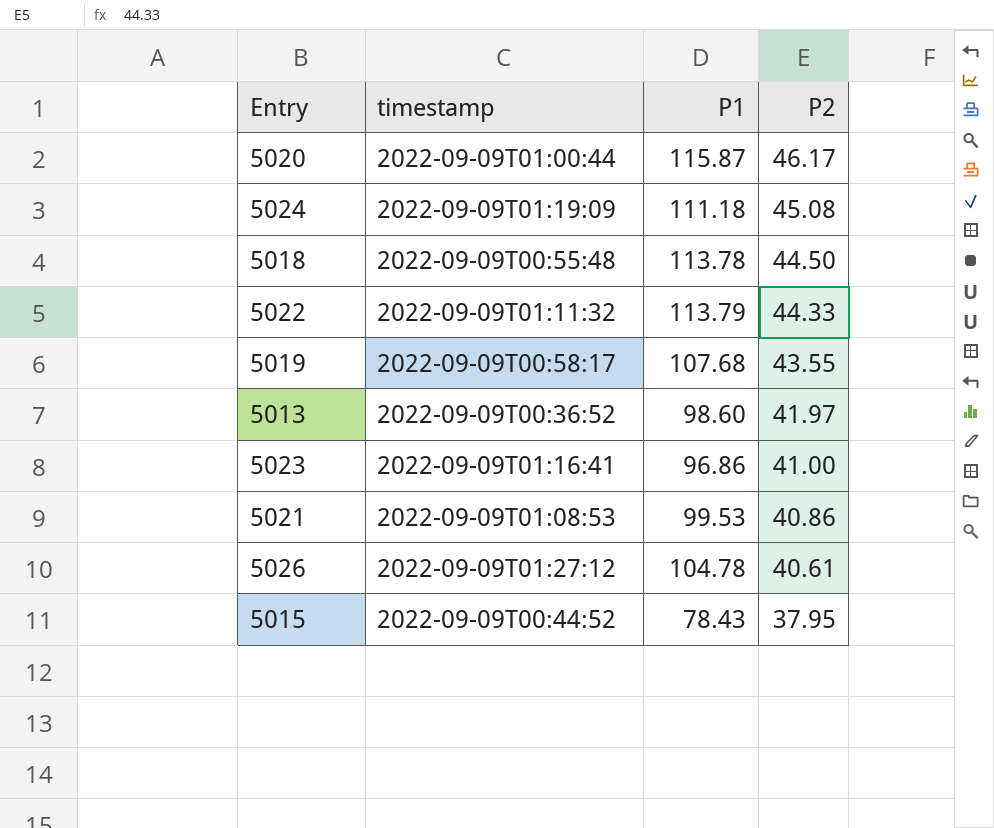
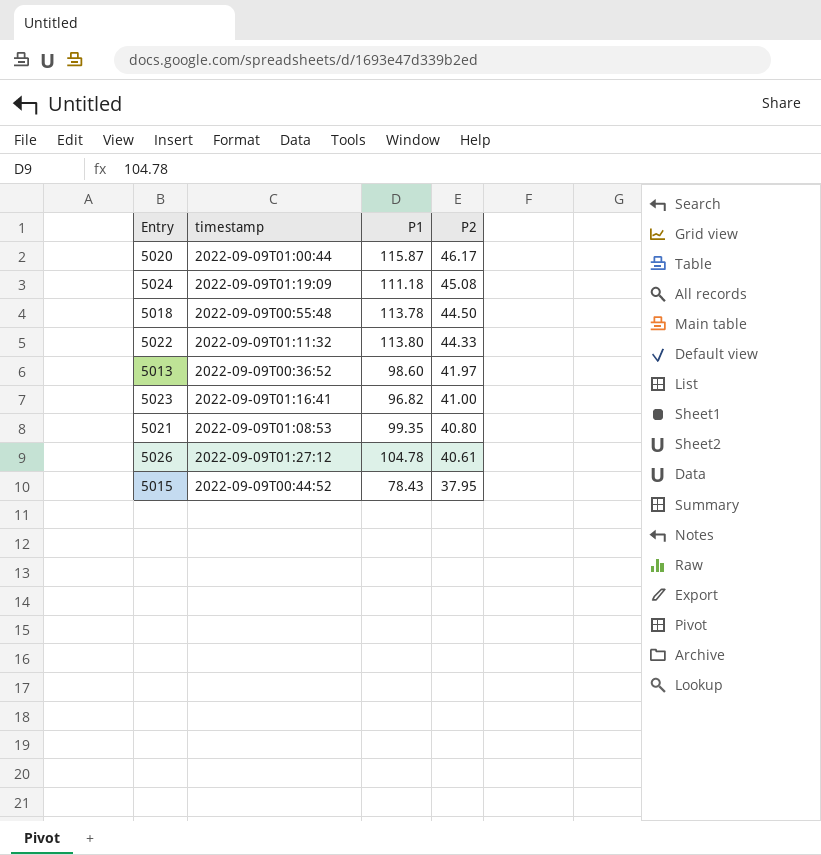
row 5019: 2022-09-09T00:58:17 | 107.68 | 43.55 -> none
5022 | P1: 113.79 -> 113.80
5023 | P1: 96.86 -> 96.82
5021 | P1: 99.53 -> 99.35
5021 | P2: 40.86 -> 40.80

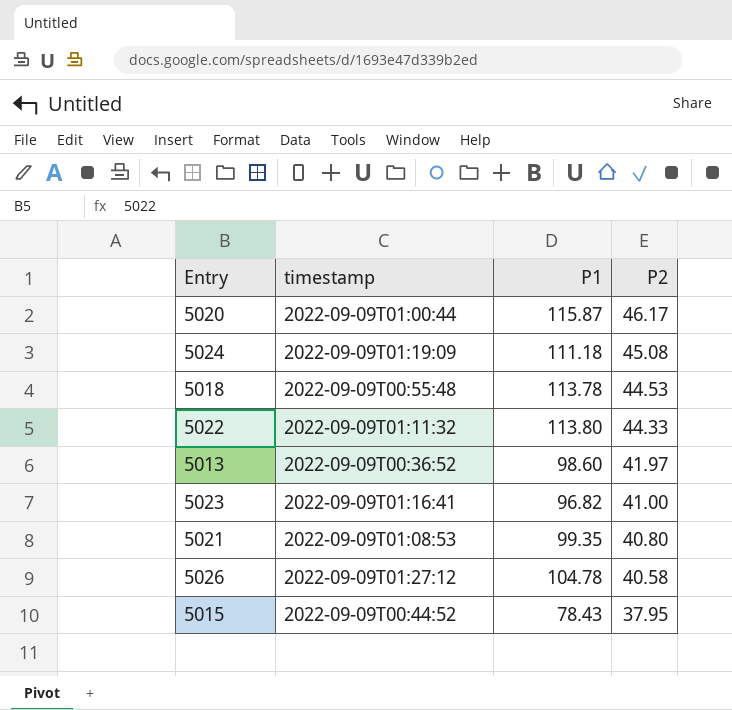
5018 | P2: 44.50 -> 44.53
5026 | P2: 40.61 -> 40.58

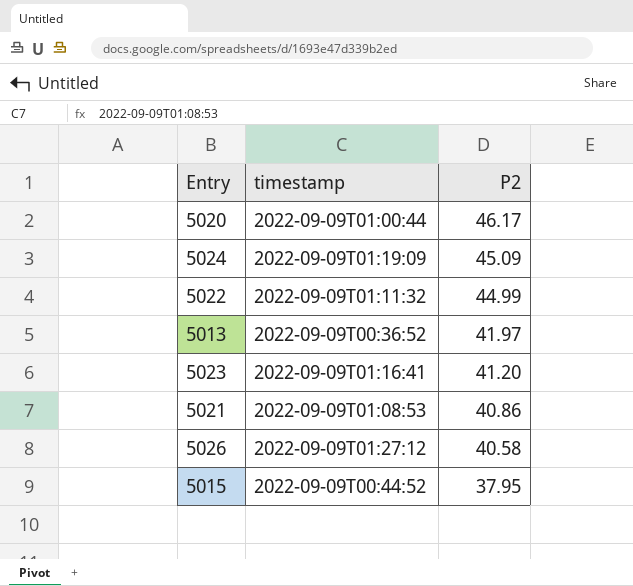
column P1 | position: 3 -> none
row 5018: 2022-09-09T00:55:48 | 113.78 | 44.53 -> none
5024 | P2: 45.08 -> 45.09
5022 | P2: 44.33 -> 44.99
5023 | P2: 41.00 -> 41.20
5021 | P2: 40.80 -> 40.86

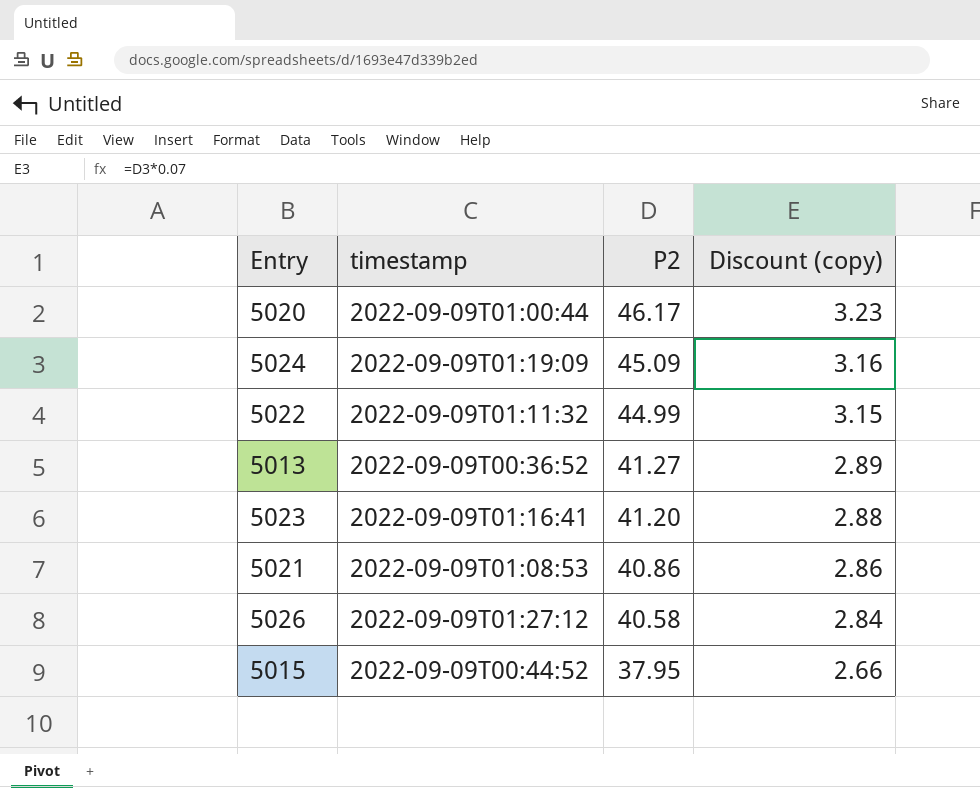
column Discount (copy) | formula: none -> [P2] * 0.07
5013 | P2: 41.97 -> 41.27

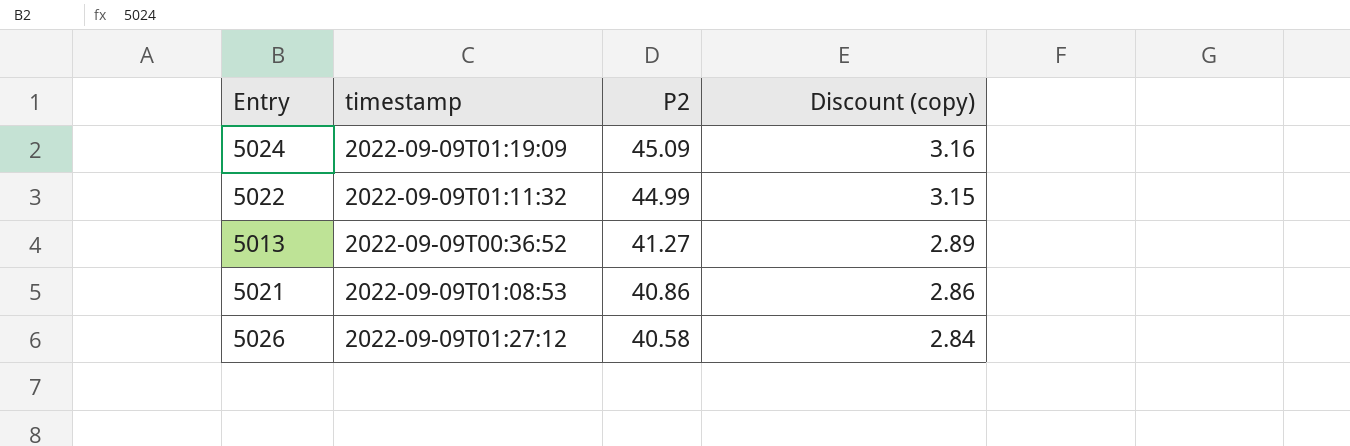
row 5020: 2022-09-09T01:00:44 | 46.17 | 3.23 -> none
row 5023: 2022-09-09T01:16:41 | 41.20 | 2.88 -> none
row 5015: 2022-09-09T00:44:52 | 37.95 | 2.66 -> none

